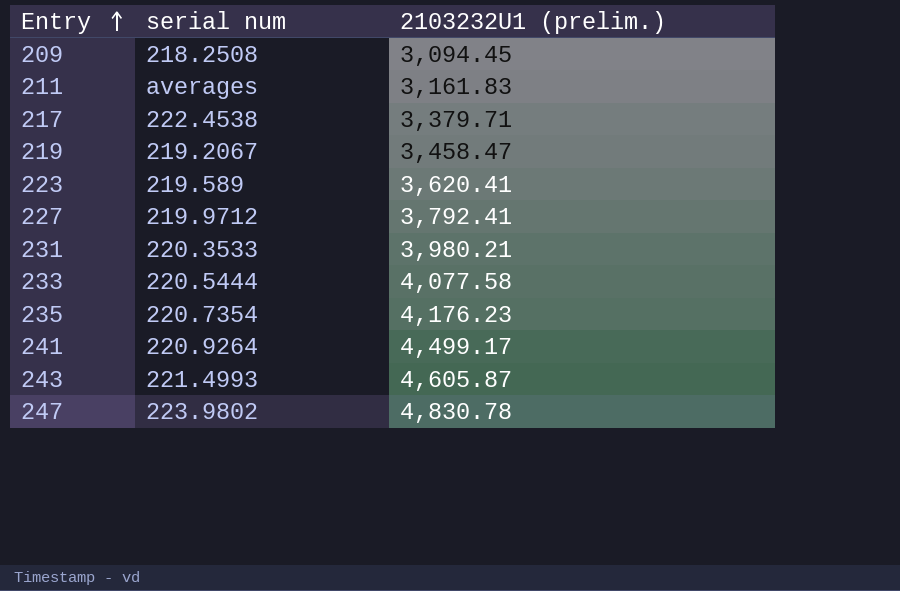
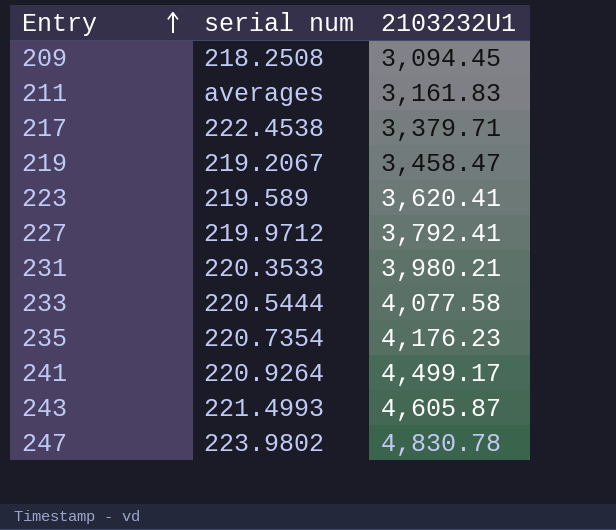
column name: 2103232U1 (prelim.) -> 2103232U1

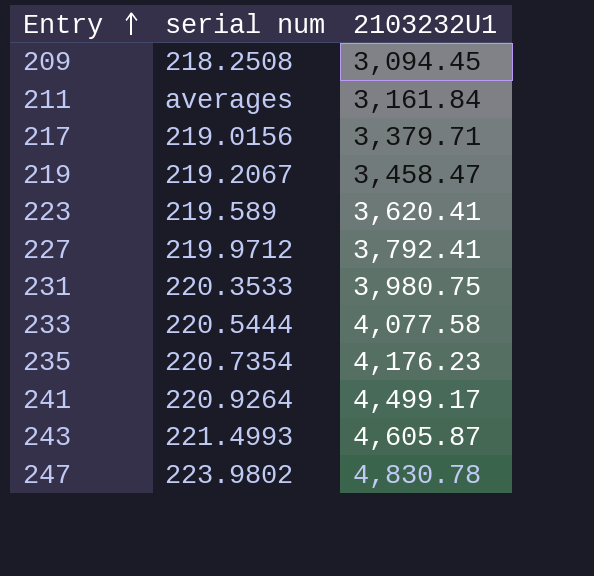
211 | 2103232U1: 3,161.83 -> 3,161.84
217 | serial num: 222.4538 -> 219.0156
231 | 2103232U1: 3,980.21 -> 3,980.75

